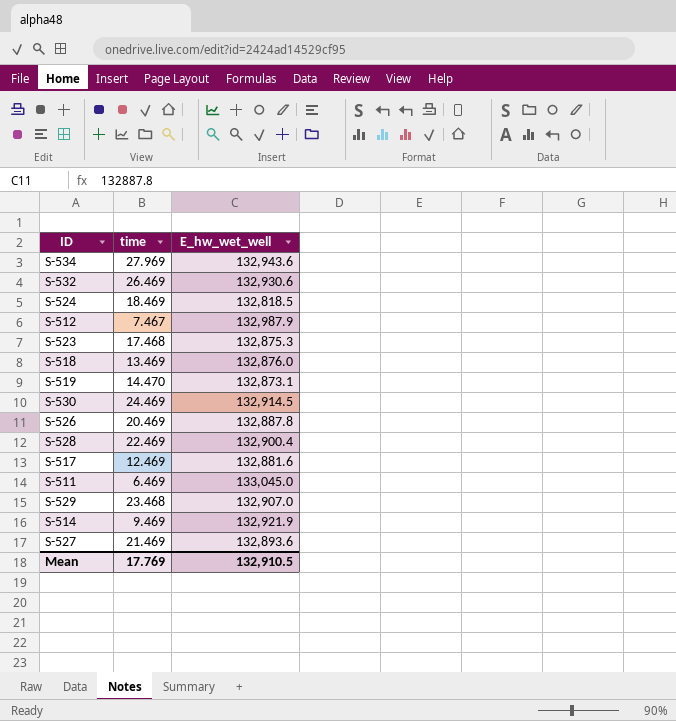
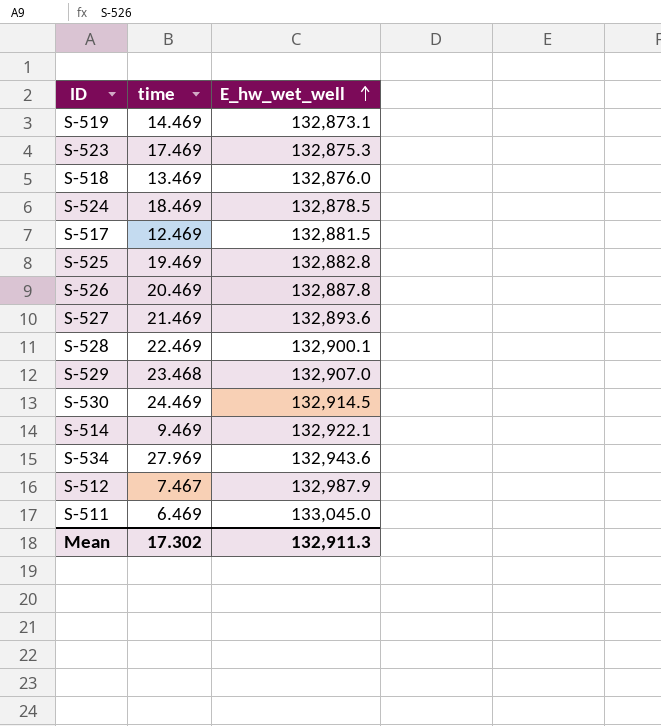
row order: none -> E_hw_wet_well ascending
row S-532: 26.469 | 132,930.6 -> none
S-519 | time: 14.470 -> 14.469
S-523 | time: 17.468 -> 17.469
S-524 | E_hw_wet_well: 132,818.5 -> 132,878.5
S-517 | E_hw_wet_well: 132,881.6 -> 132,881.5
row S-525: none -> 19.469 | 132,882.8
S-528 | E_hw_wet_well: 132,900.4 -> 132,900.1
S-514 | E_hw_wet_well: 132,921.9 -> 132,922.1
Mean | time: 17.769 -> 17.302
Mean | E_hw_wet_well: 132,910.5 -> 132,911.3

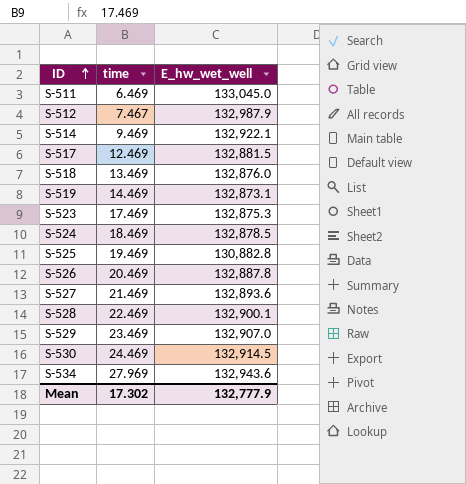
row order: E_hw_wet_well ascending -> ID ascending
S-525 | E_hw_wet_well: 132,882.8 -> 130,882.8
S-529 | time: 23.468 -> 23.469
Mean | E_hw_wet_well: 132,911.3 -> 132,777.9

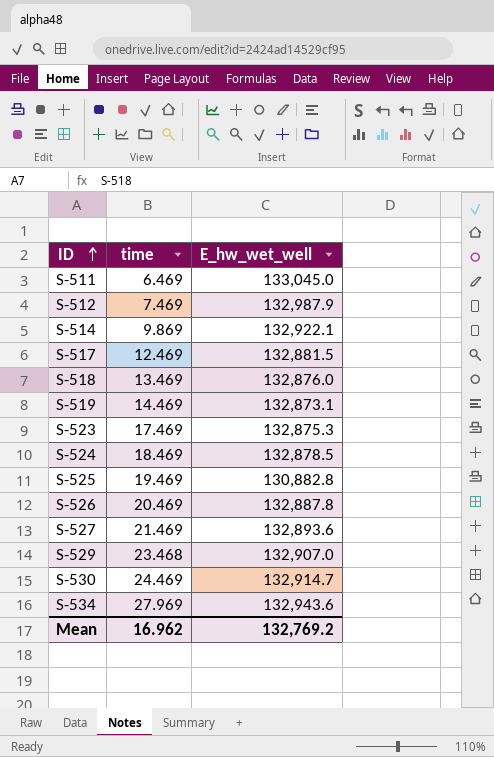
row S-528: 22.469 | 132,900.1 -> none
S-512 | time: 7.467 -> 7.469
S-514 | time: 9.469 -> 9.869
S-529 | time: 23.469 -> 23.468
S-530 | E_hw_wet_well: 132,914.5 -> 132,914.7
Mean | time: 17.302 -> 16.962
Mean | E_hw_wet_well: 132,777.9 -> 132,769.2

